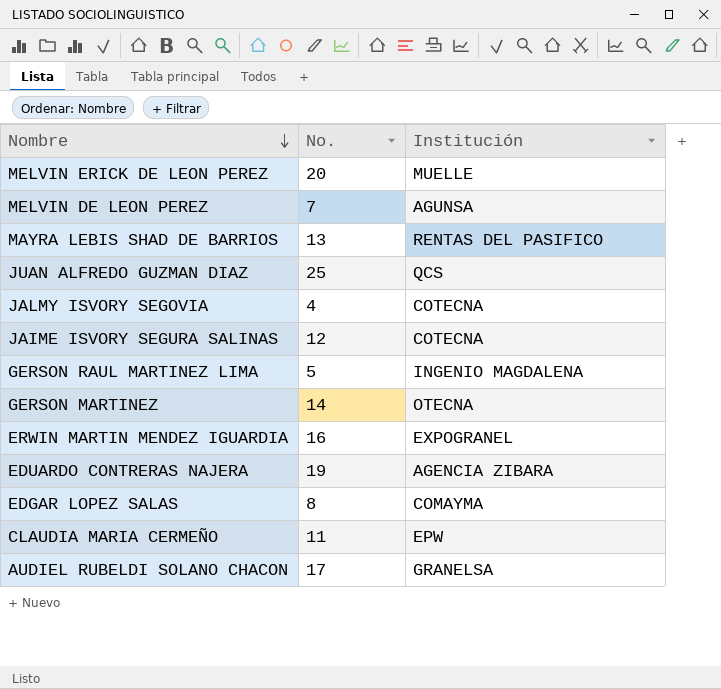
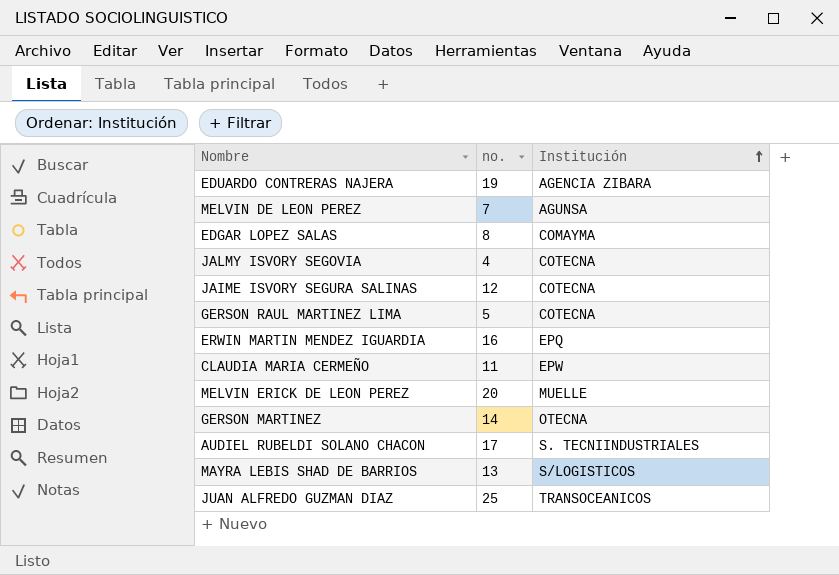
row order: Nombre descending -> Institución ascending
column name: No. -> no.
GERSON RAUL MARTINEZ LIMA | Institución: INGENIO MAGDALENA -> COTECNA
ERWIN MARTIN MENDEZ IGUARDIA | Institución: EXPOGRANEL -> EPQ
AUDIEL RUBELDI SOLANO CHACON | Institución: GRANELSA -> S. TECNIINDUSTRIALES
MAYRA LEBIS SHAD DE BARRIOS | Institución: RENTAS DEL PASIFICO -> S/LOGISTICOS
JUAN ALFREDO GUZMAN DIAZ | Institución: QCS -> TRANSOCEANICOS

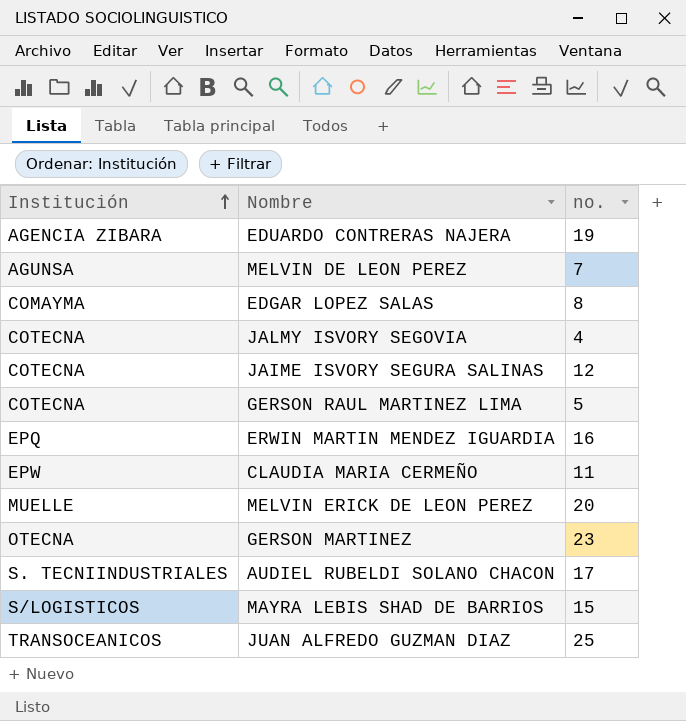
column Institución | position: 3 -> 1
GERSON MARTINEZ | no.: 14 -> 23
MAYRA LEBIS SHAD DE BARRIOS | no.: 13 -> 15

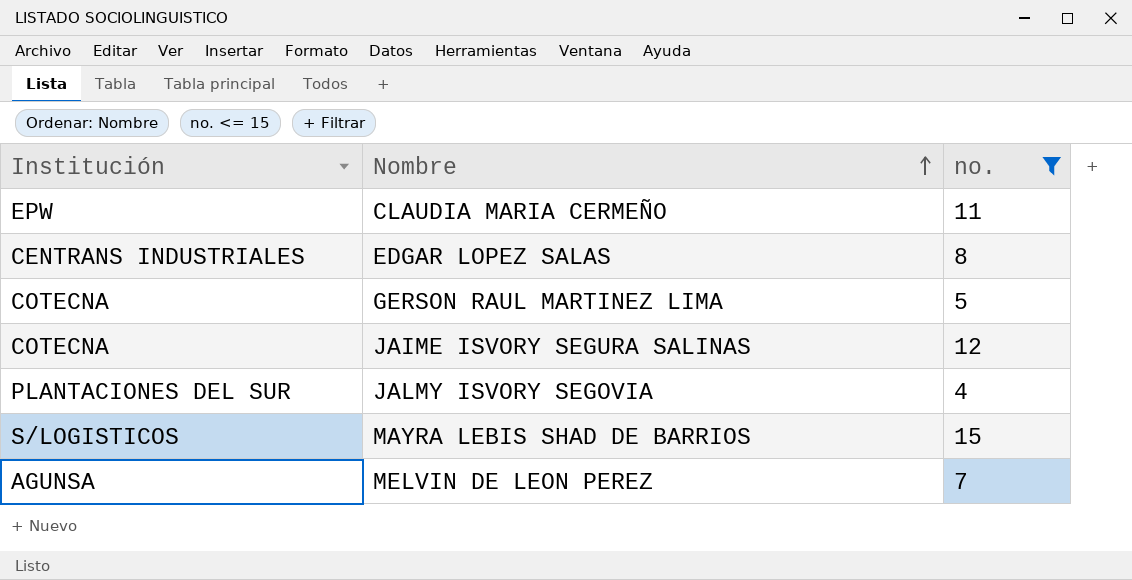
filter: none -> no. <= 15
row order: Institución ascending -> Nombre ascending
EDGAR LOPEZ SALAS | Institución: COMAYMA -> CENTRANS INDUSTRIALES
JALMY ISVORY SEGOVIA | Institución: COTECNA -> PLANTACIONES DEL SUR

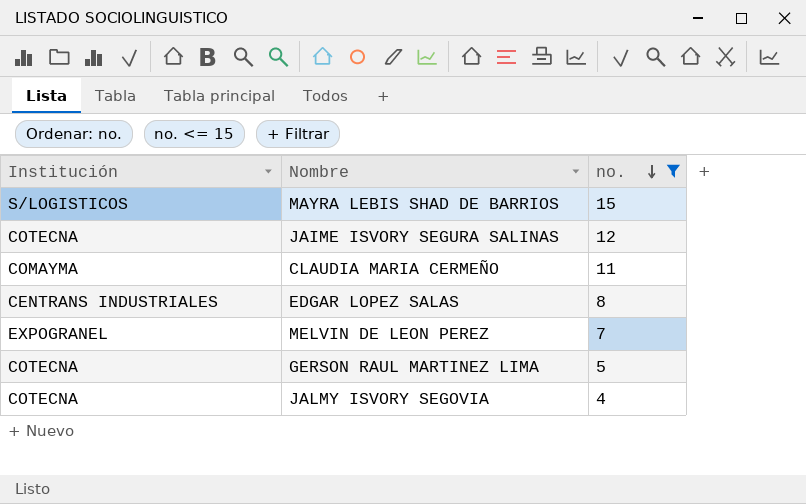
row order: Nombre ascending -> no. descending
CLAUDIA MARIA CERMEÑO | Institución: EPW -> COMAYMA
MELVIN DE LEON PEREZ | Institución: AGUNSA -> EXPOGRANEL
JALMY ISVORY SEGOVIA | Institución: PLANTACIONES DEL SUR -> COTECNA

